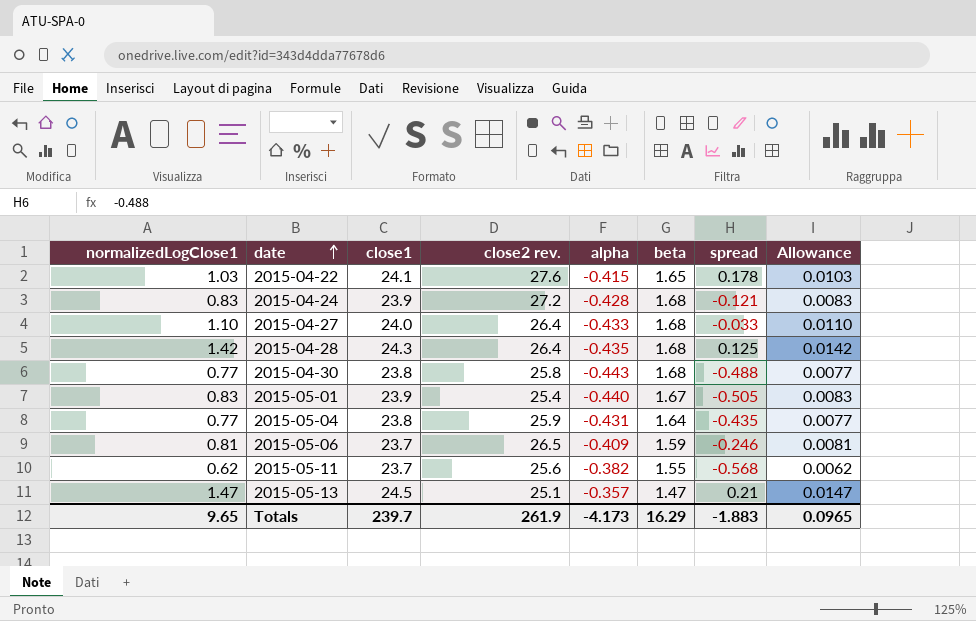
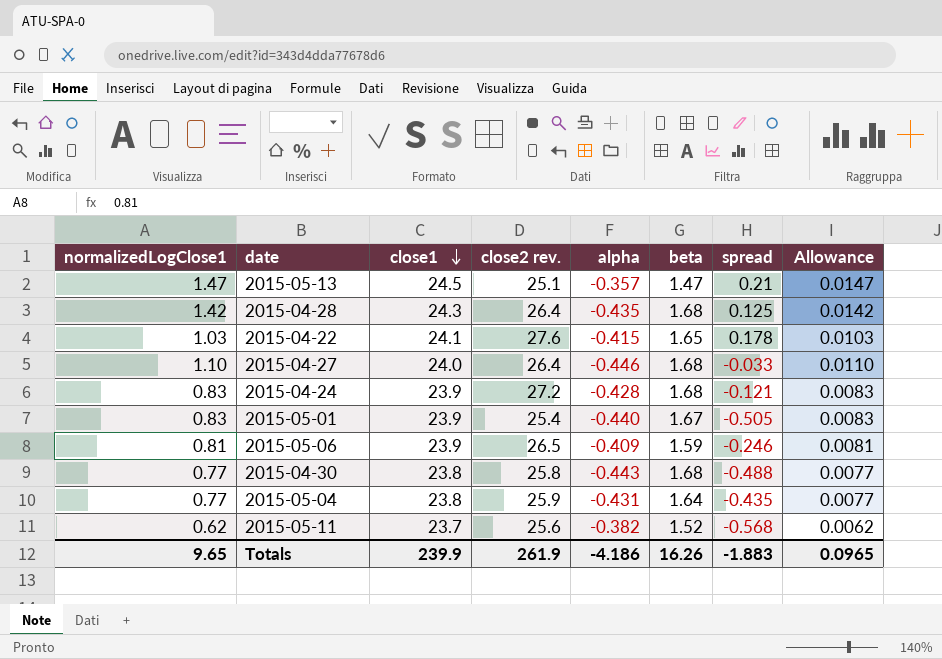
row order: date ascending -> close1 descending
2015-04-27 | alpha: -0.433 -> -0.446
2015-05-06 | close1: 23.7 -> 23.9
2015-05-11 | beta: 1.55 -> 1.52
Totals | close1: 239.7 -> 239.9
Totals | alpha: -4.173 -> -4.186
Totals | beta: 16.29 -> 16.26

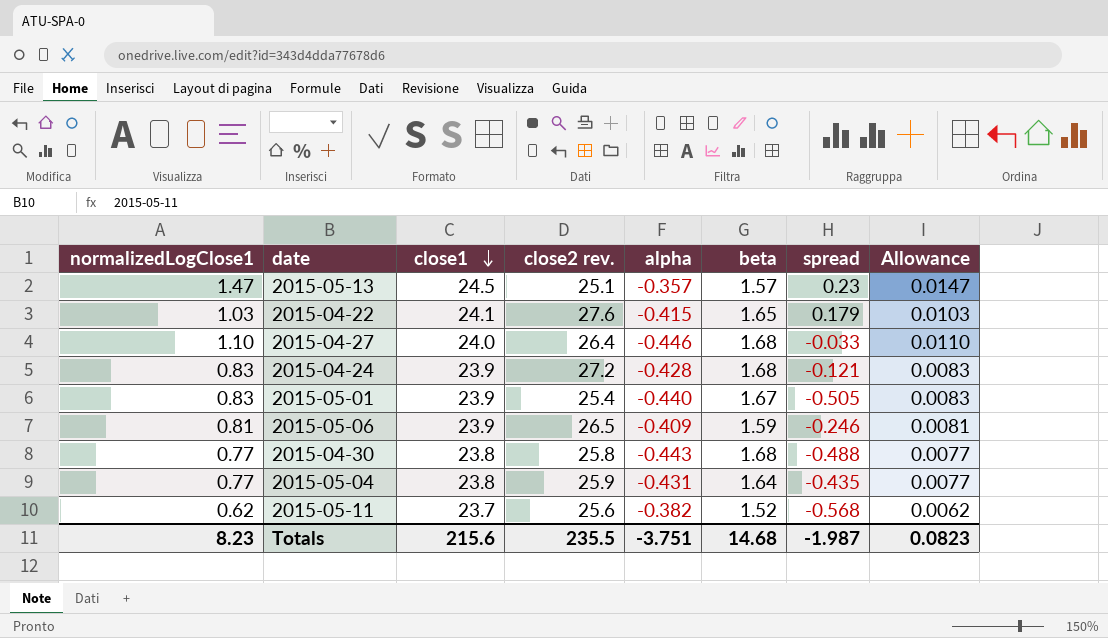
row 2015-04-28: 1.42 | 24.3 | 26.4 | -0.435 | 1.68 | 0.125 | 0.0142 -> none
2015-05-13 | beta: 1.47 -> 1.57
2015-05-13 | spread: 0.21 -> 0.23
2015-04-22 | spread: 0.178 -> 0.179
Totals | normalizedLogClose1: 9.65 -> 8.23
Totals | close1: 239.9 -> 215.6
Totals | close2 rev.: 261.9 -> 235.5
Totals | alpha: -4.186 -> -3.751
Totals | beta: 16.26 -> 14.68
Totals | spread: -1.883 -> -1.987
Totals | Allowance: 0.0965 -> 0.0823

